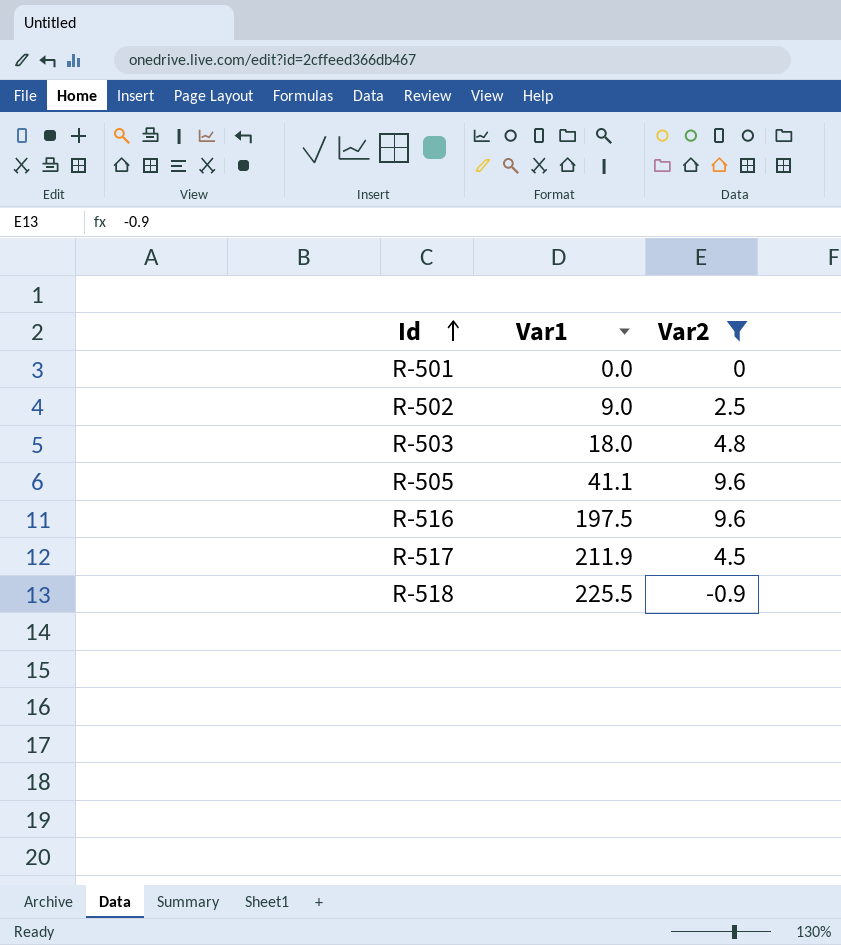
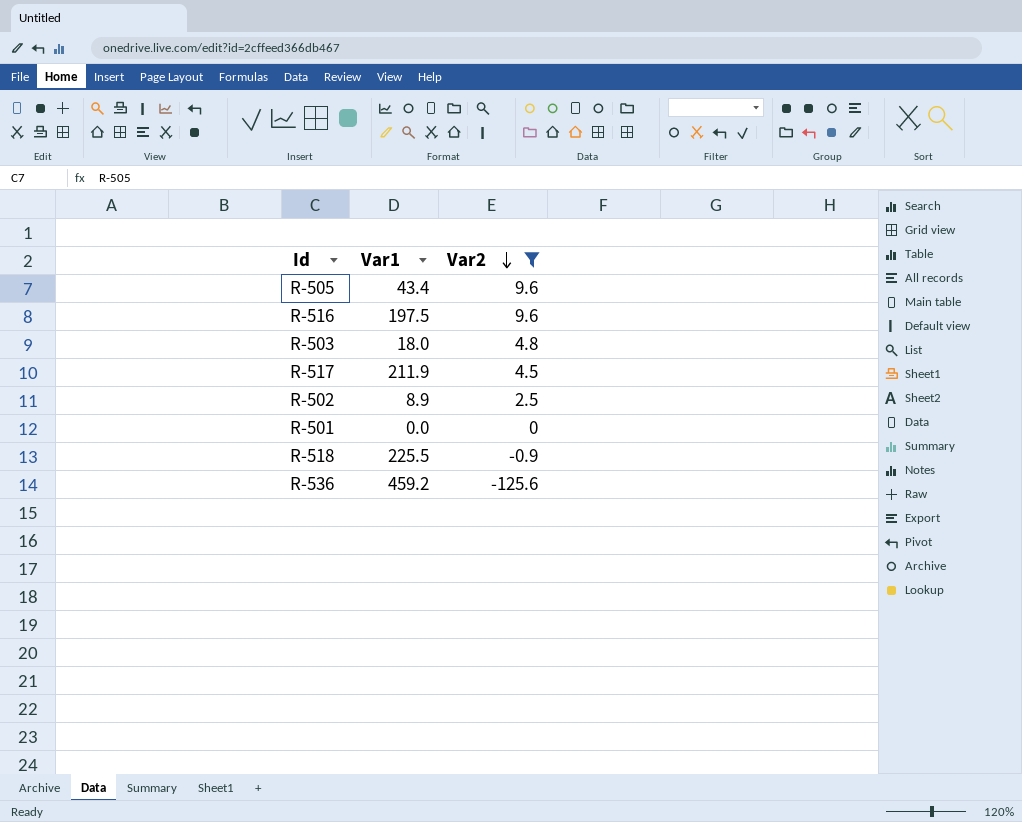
row order: Id ascending -> Var2 descending
R-505 | Var1: 41.1 -> 43.4
R-502 | Var1: 9.0 -> 8.9
row R-536: none -> 459.2 | -125.6

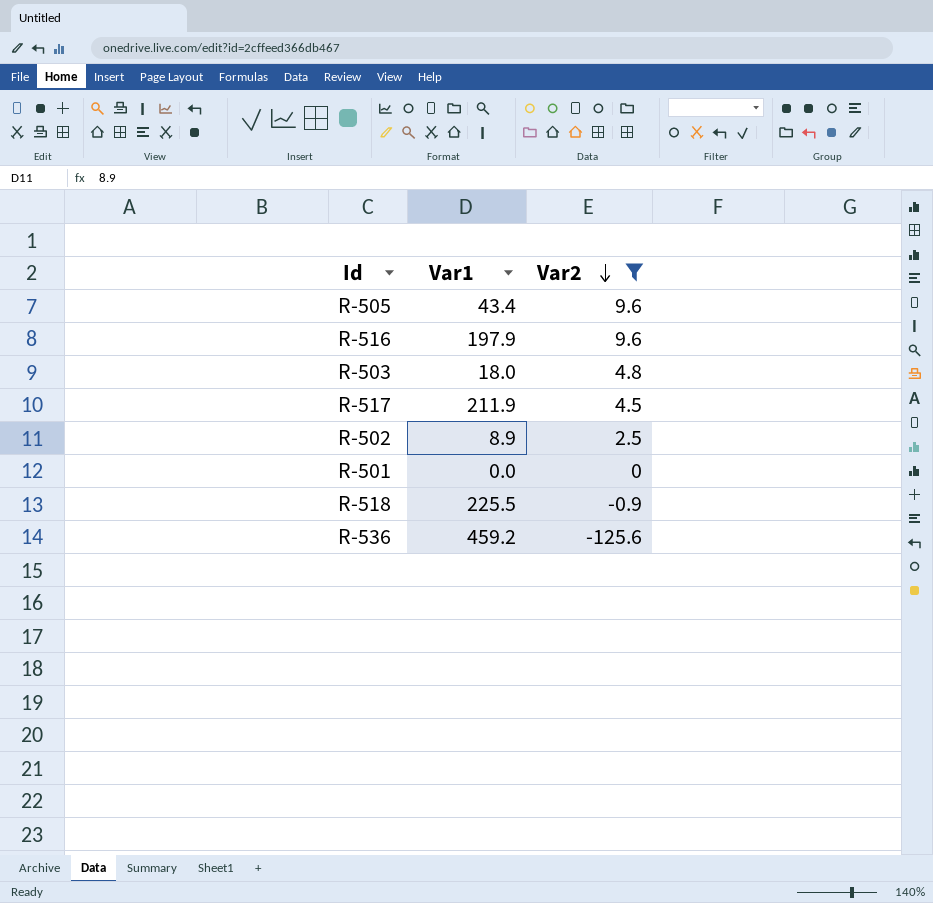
R-516 | Var1: 197.5 -> 197.9

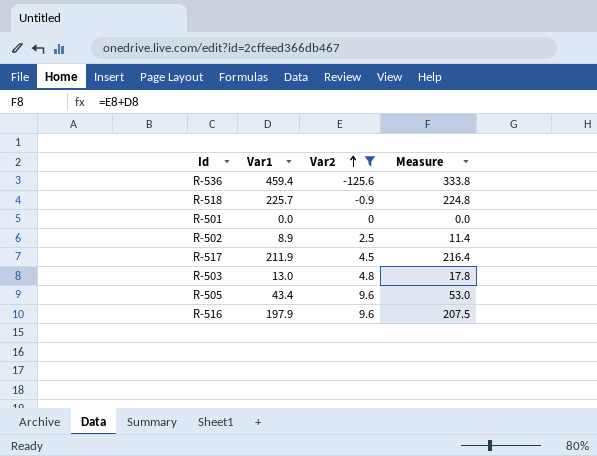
row order: Var2 descending -> Var2 ascending
column Measure | formula: none -> [Var1] + [Var2]
R-536 | Var1: 459.2 -> 459.4
R-518 | Var1: 225.5 -> 225.7
R-503 | Var1: 18.0 -> 13.0

